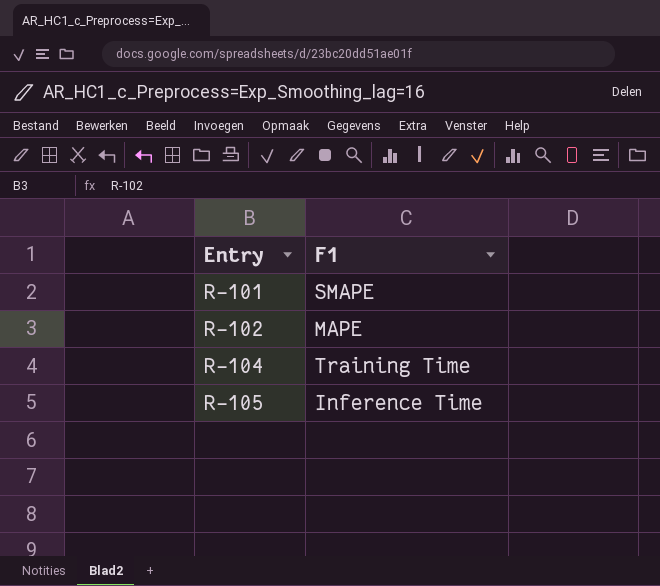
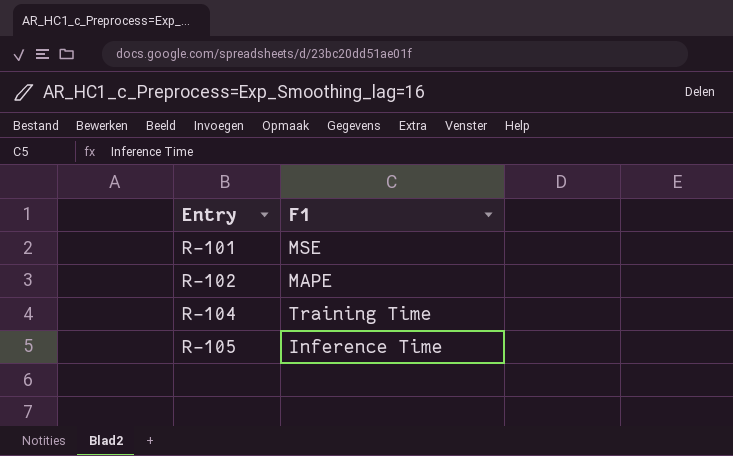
R-101 | F1: SMAPE -> MSE

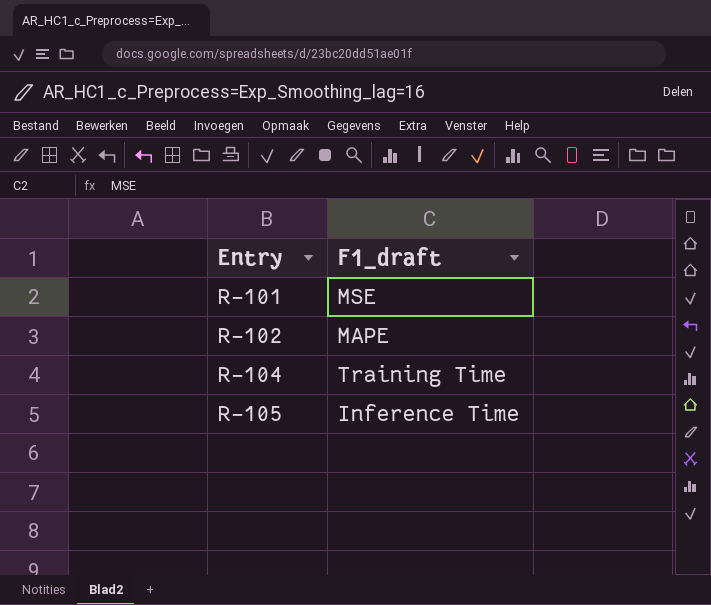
column name: F1 -> F1_draft

